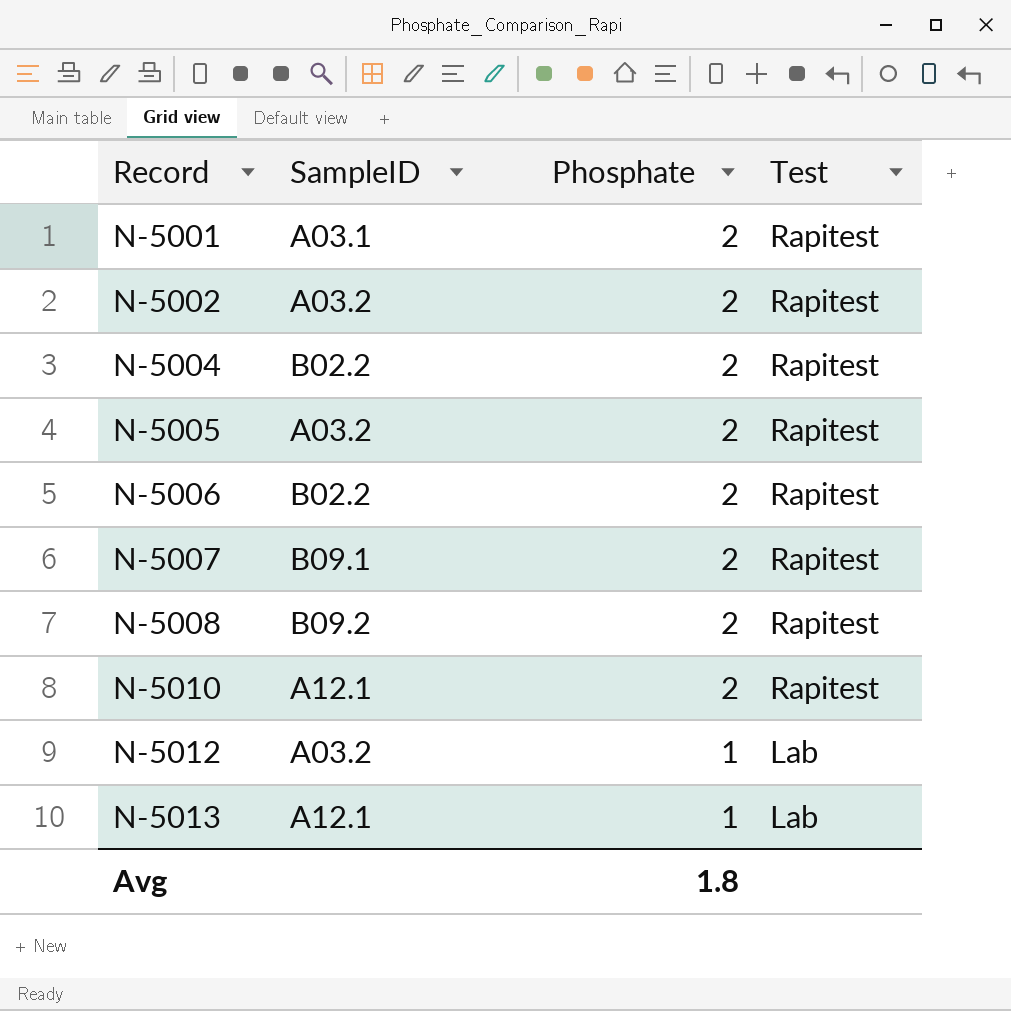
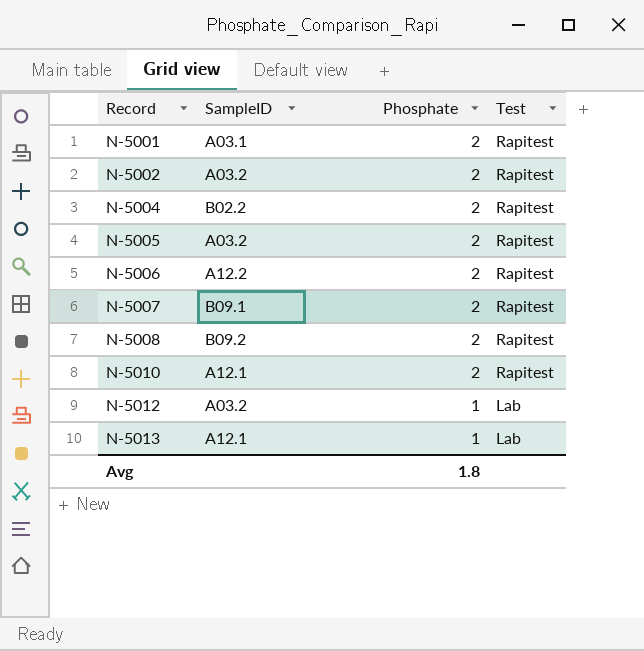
N-5006 | SampleID: B02.2 -> A12.2

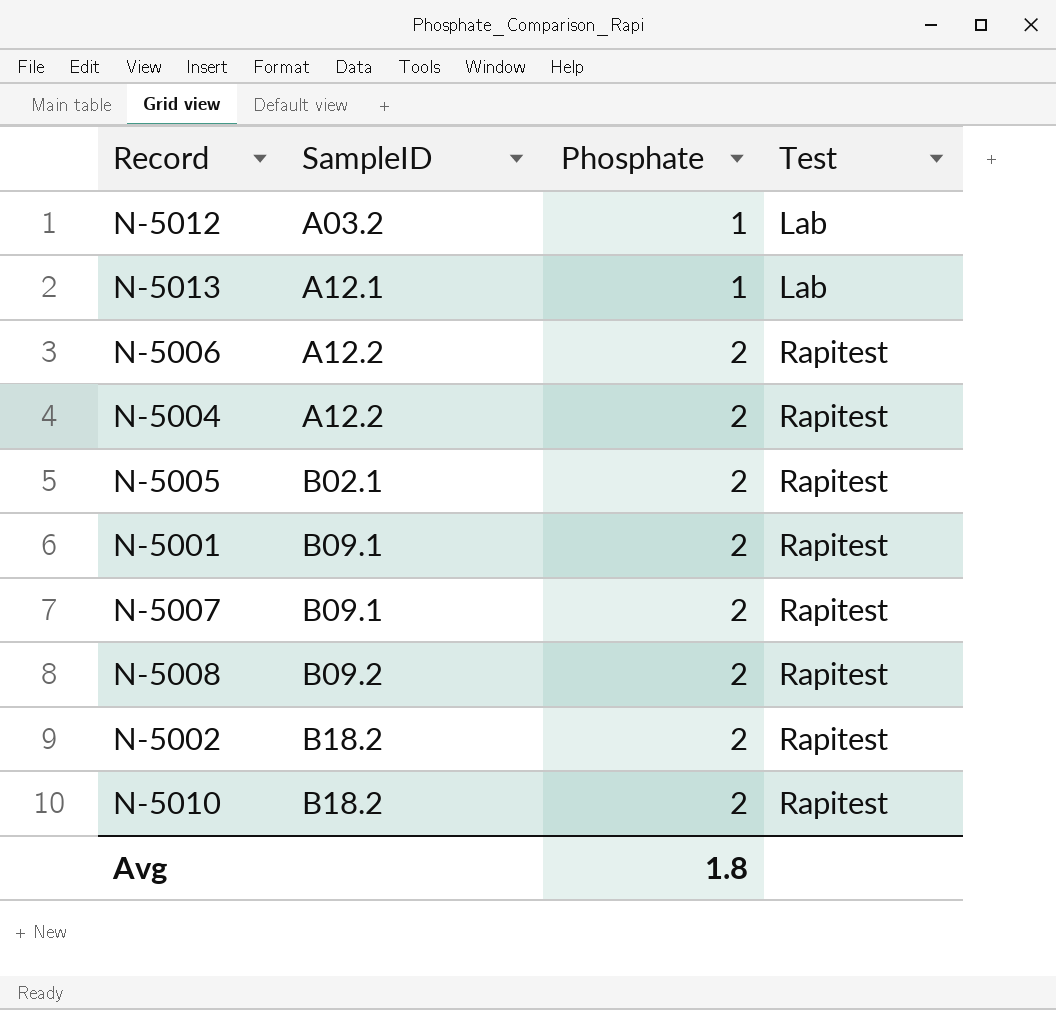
row order: Record ascending -> SampleID ascending
N-5004 | SampleID: B02.2 -> A12.2
N-5005 | SampleID: A03.2 -> B02.1
N-5001 | SampleID: A03.1 -> B09.1
N-5002 | SampleID: A03.2 -> B18.2
N-5010 | SampleID: A12.1 -> B18.2

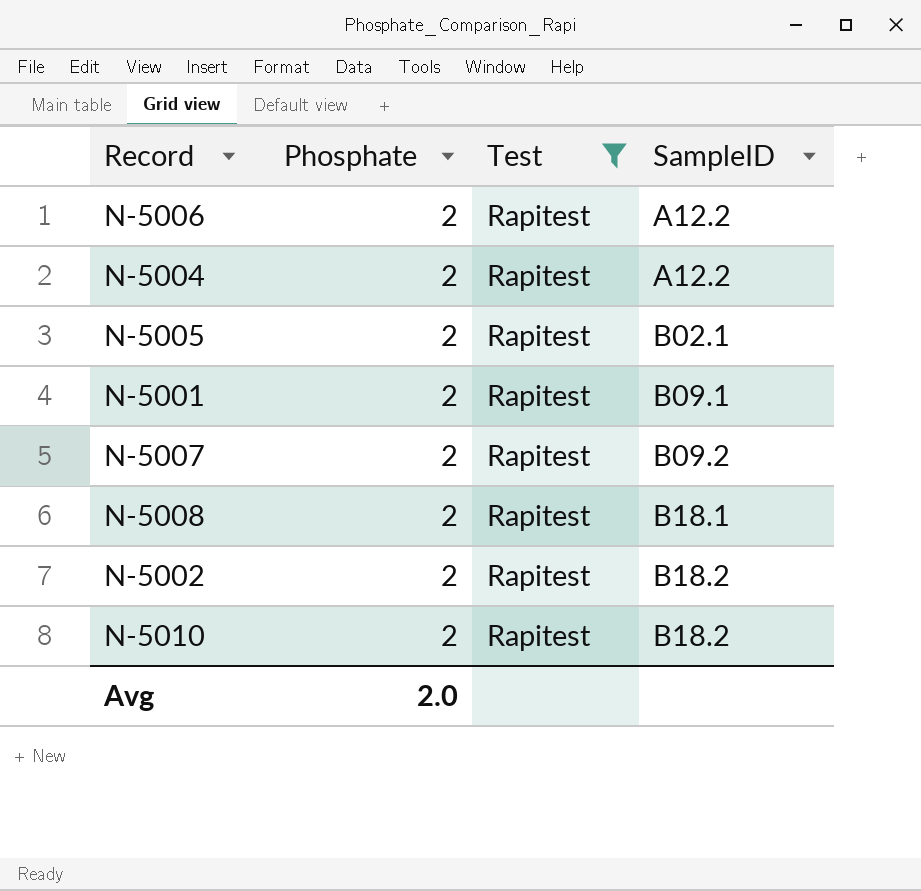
filter: none -> Test = Rapitest
column SampleID | position: 2 -> 4
N-5007 | SampleID: B09.1 -> B09.2
N-5008 | SampleID: B09.2 -> B18.1
Avg | Phosphate: 1.8 -> 2.0

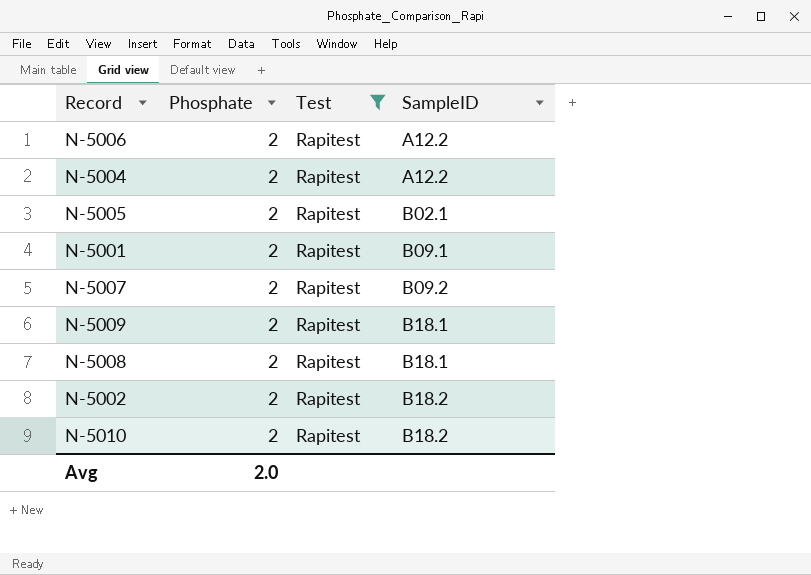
row N-5009: none -> 2 | Rapitest | B18.1

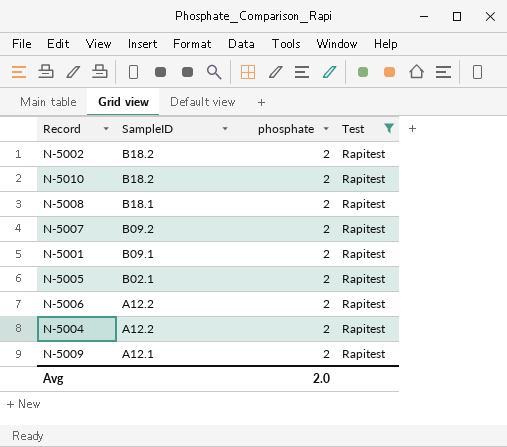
row order: SampleID ascending -> SampleID descending
column SampleID | position: 4 -> 2
column name: Phosphate -> phosphate
N-5009 | SampleID: B18.1 -> A12.1

